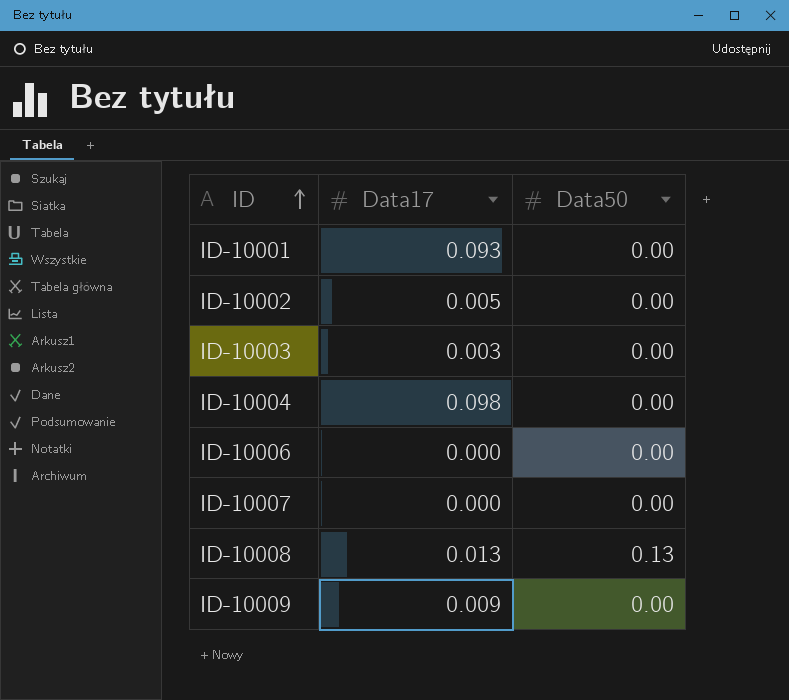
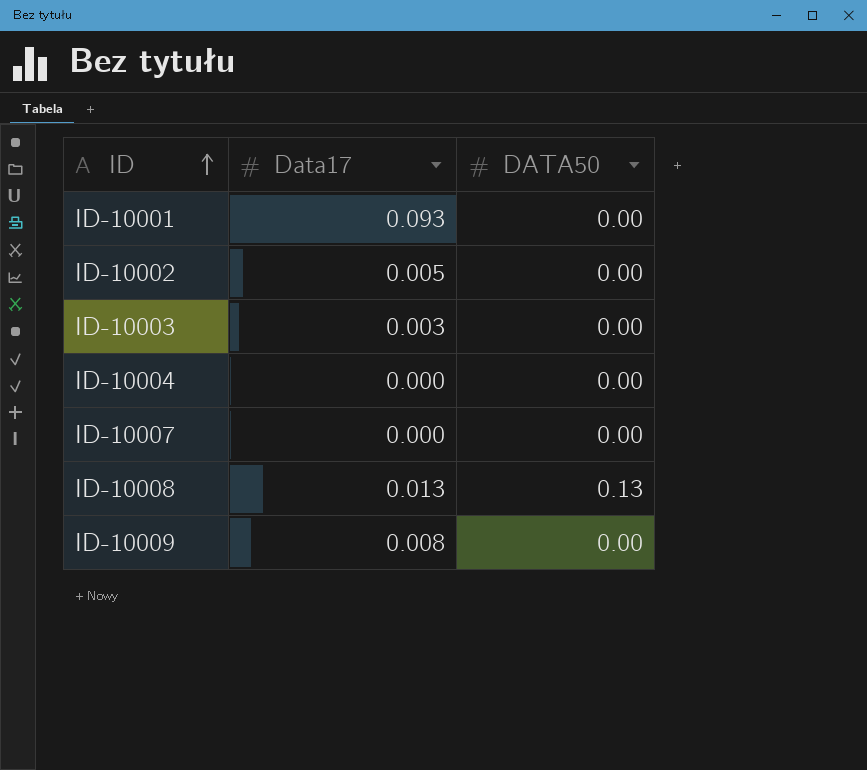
column name: Data50 -> DATA50
row ID-10006: 0.000 | 0.00 -> none
ID-10004 | Data17: 0.098 -> 0.000
ID-10009 | Data17: 0.009 -> 0.008

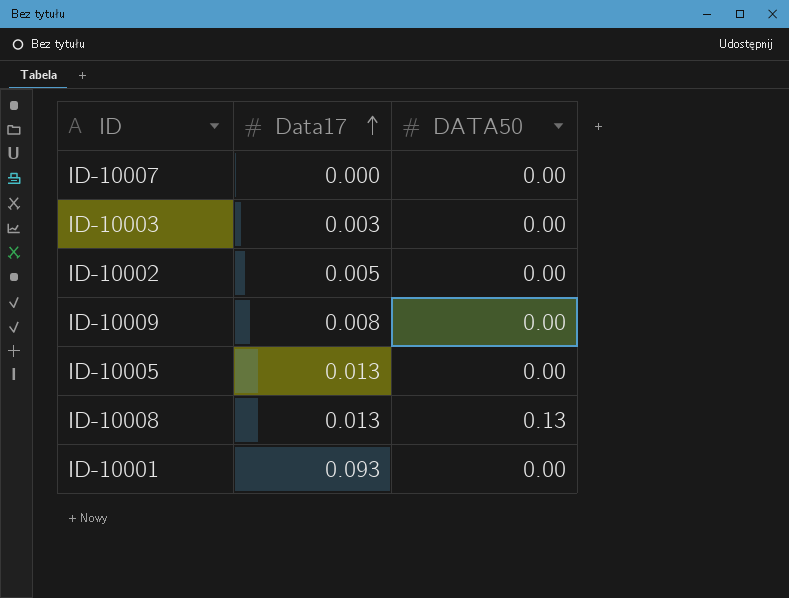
row order: ID ascending -> Data17 ascending
row ID-10004: 0.000 | 0.00 -> none
row ID-10005: none -> 0.013 | 0.00

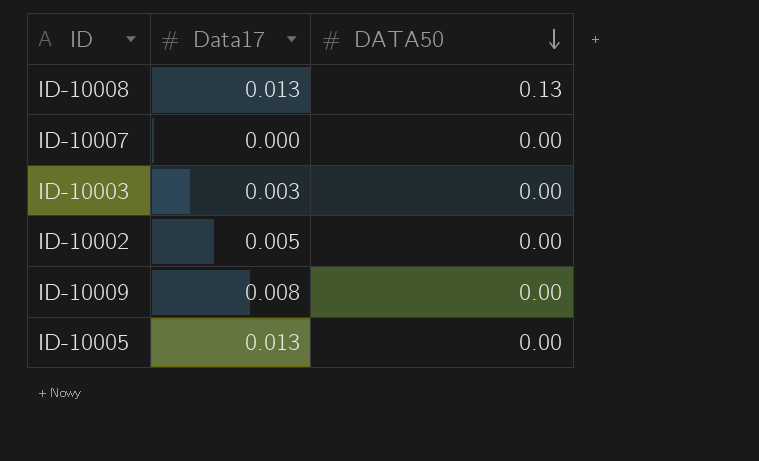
row order: Data17 ascending -> DATA50 descending
row ID-10001: 0.093 | 0.00 -> none

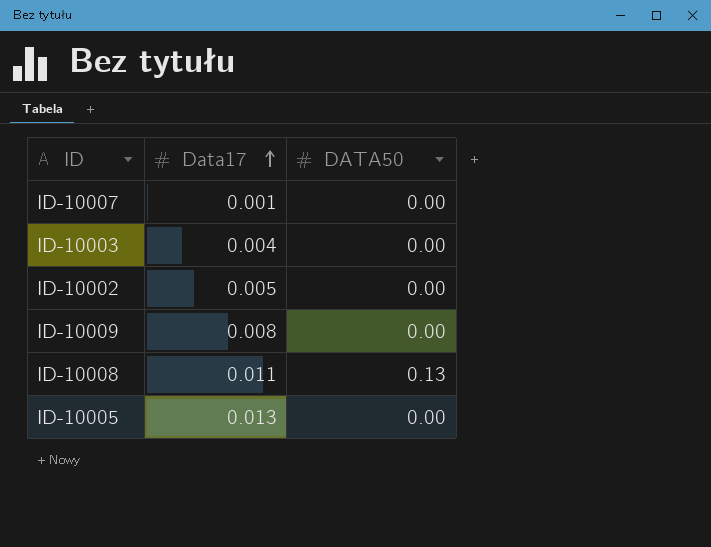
row order: DATA50 descending -> Data17 ascending
ID-10007 | Data17: 0.000 -> 0.001
ID-10003 | Data17: 0.003 -> 0.004
ID-10008 | Data17: 0.013 -> 0.011

